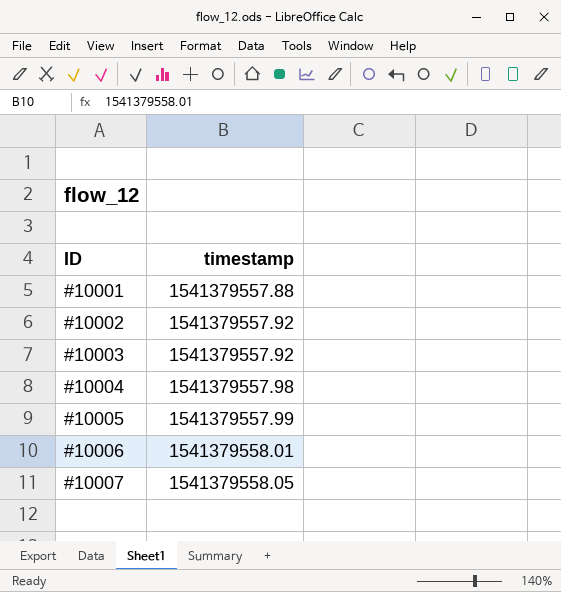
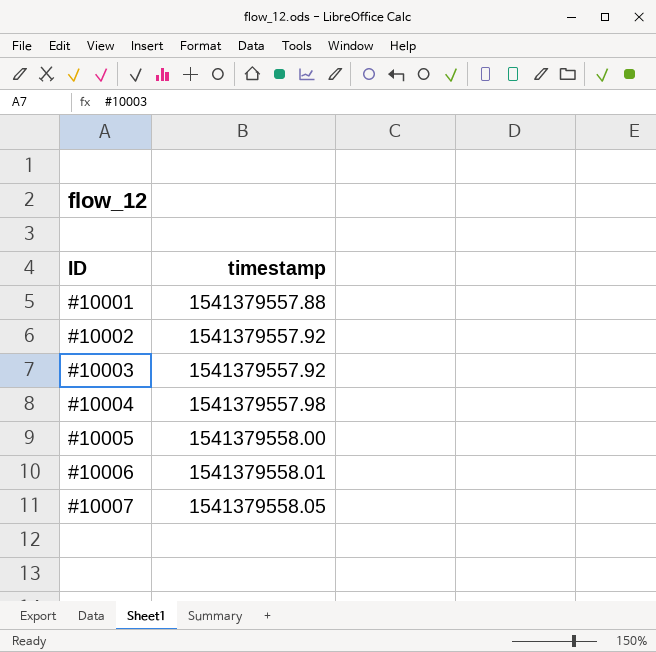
#10005 | timestamp: 1541379557.99 -> 1541379558.00

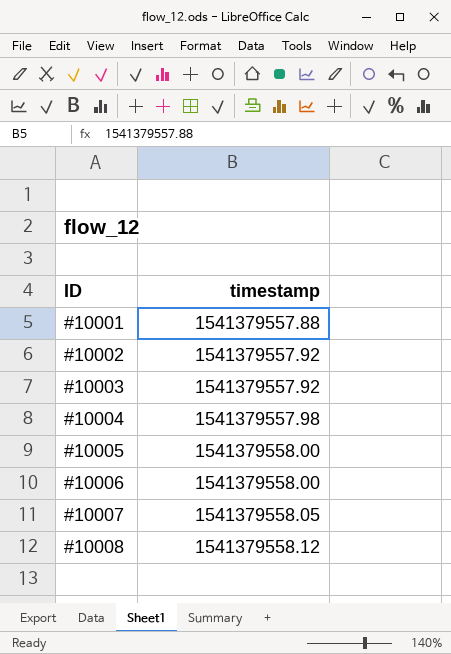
#10006 | timestamp: 1541379558.01 -> 1541379558.00
row #10008: none -> 1541379558.12

